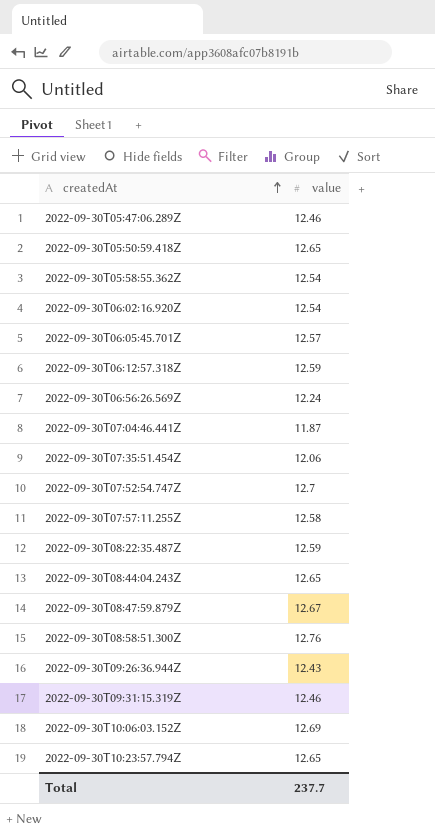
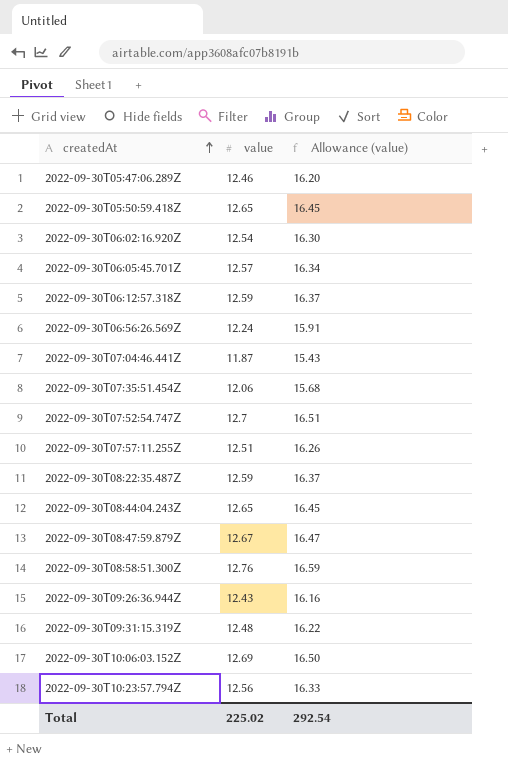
column Allowance (value) | formula: none -> [value] * 1.3
row 2022-09-30T05:58:55.362Z: 12.54 -> none
2022-09-30T07:57:11.255Z | value: 12.58 -> 12.51
2022-09-30T09:31:15.319Z | value: 12.46 -> 12.48
2022-09-30T10:23:57.794Z | value: 12.65 -> 12.56
Total | value: 237.7 -> 225.02

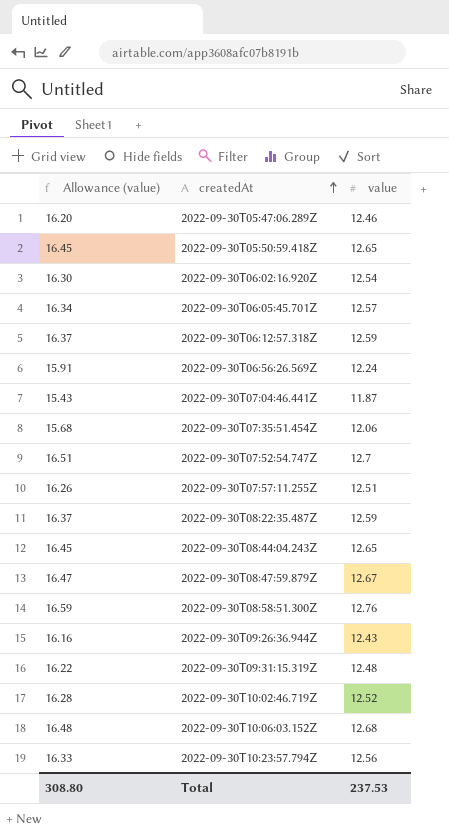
column Allowance (value) | position: 3 -> 1
row 2022-09-30T10:02:46.719Z: none -> 16.28 | 12.52
2022-09-30T10:06:03.152Z | Allowance (value): 16.50 -> 16.48
2022-09-30T10:06:03.152Z | value: 12.69 -> 12.68
Total | Allowance (value): 292.54 -> 308.80
Total | value: 225.02 -> 237.53

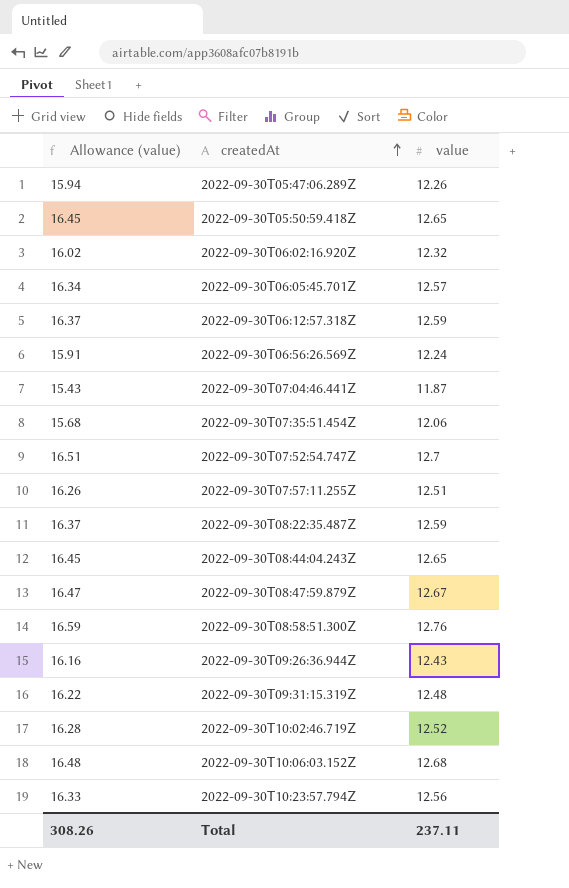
2022-09-30T05:47:06.289Z | Allowance (value): 16.20 -> 15.94
2022-09-30T05:47:06.289Z | value: 12.46 -> 12.26
2022-09-30T06:02:16.920Z | Allowance (value): 16.30 -> 16.02
2022-09-30T06:02:16.920Z | value: 12.54 -> 12.32
Total | Allowance (value): 308.80 -> 308.26
Total | value: 237.53 -> 237.11

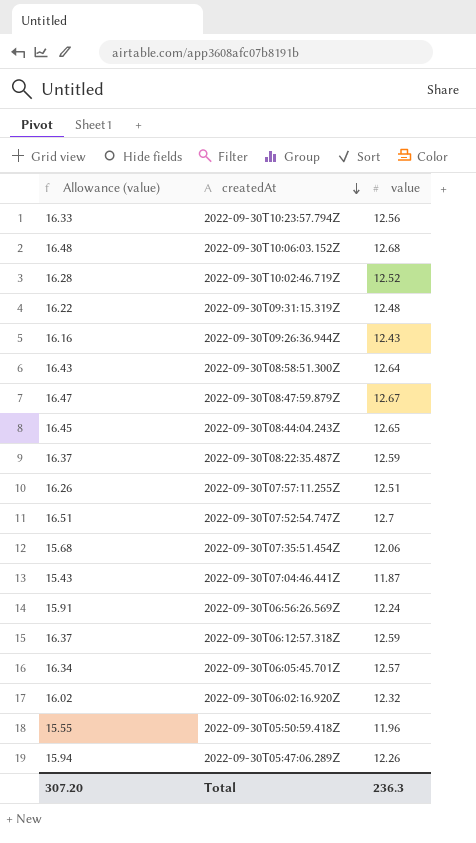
row order: createdAt ascending -> createdAt descending
2022-09-30T08:58:51.300Z | Allowance (value): 16.59 -> 16.43
2022-09-30T08:58:51.300Z | value: 12.76 -> 12.64
2022-09-30T05:50:59.418Z | Allowance (value): 16.45 -> 15.55
2022-09-30T05:50:59.418Z | value: 12.65 -> 11.96
Total | Allowance (value): 308.26 -> 307.20
Total | value: 237.11 -> 236.3

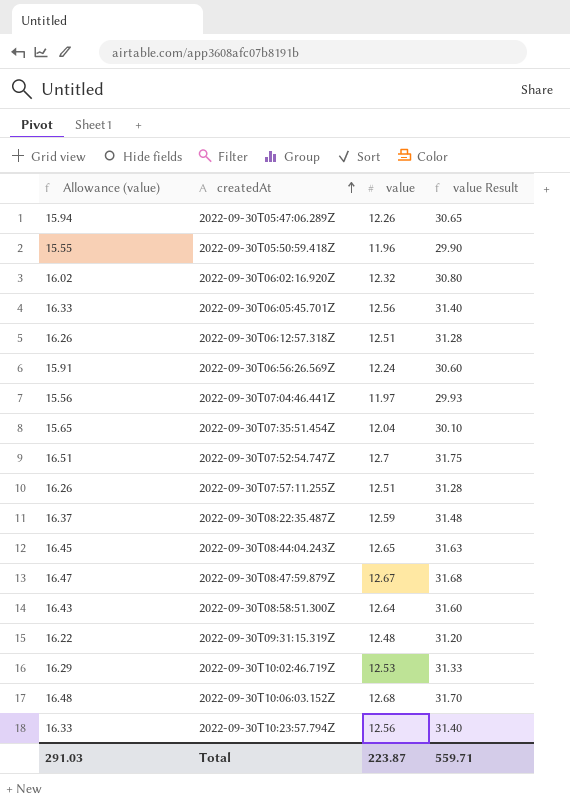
row order: createdAt descending -> createdAt ascending
column value Result | formula: none -> [value] * 2.5
row 2022-09-30T09:26:36.944Z: 16.16 | 12.43 -> none
2022-09-30T06:05:45.701Z | Allowance (value): 16.34 -> 16.33
2022-09-30T06:05:45.701Z | value: 12.57 -> 12.56
2022-09-30T06:12:57.318Z | Allowance (value): 16.37 -> 16.26
2022-09-30T06:12:57.318Z | value: 12.59 -> 12.51
2022-09-30T07:04:46.441Z | Allowance (value): 15.43 -> 15.56
2022-09-30T07:04:46.441Z | value: 11.87 -> 11.97
2022-09-30T07:35:51.454Z | Allowance (value): 15.68 -> 15.65
2022-09-30T07:35:51.454Z | value: 12.06 -> 12.04
2022-09-30T10:02:46.719Z | Allowance (value): 16.28 -> 16.29
2022-09-30T10:02:46.719Z | value: 12.52 -> 12.53
Total | Allowance (value): 307.20 -> 291.03
Total | value: 236.3 -> 223.87

